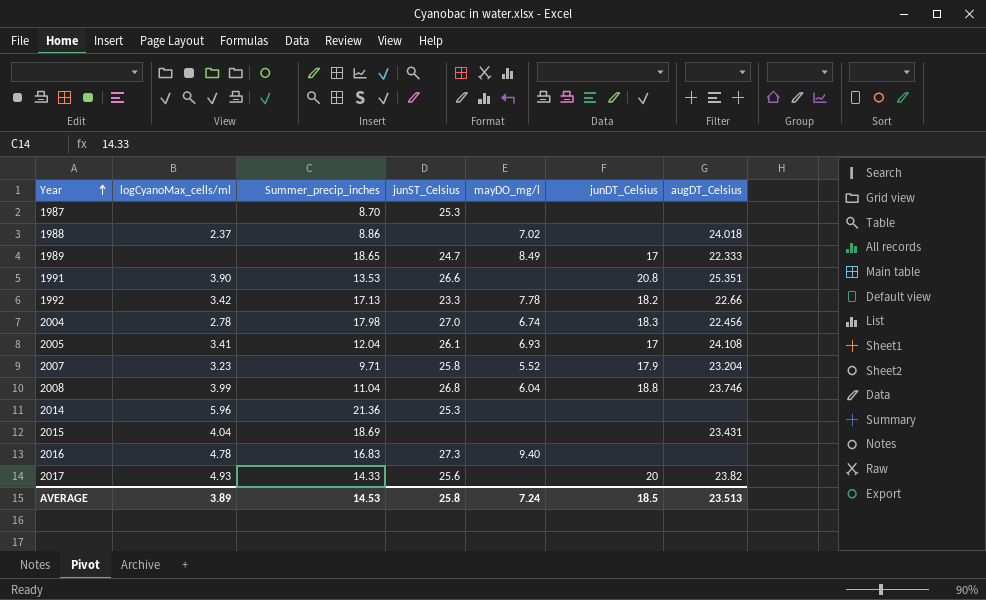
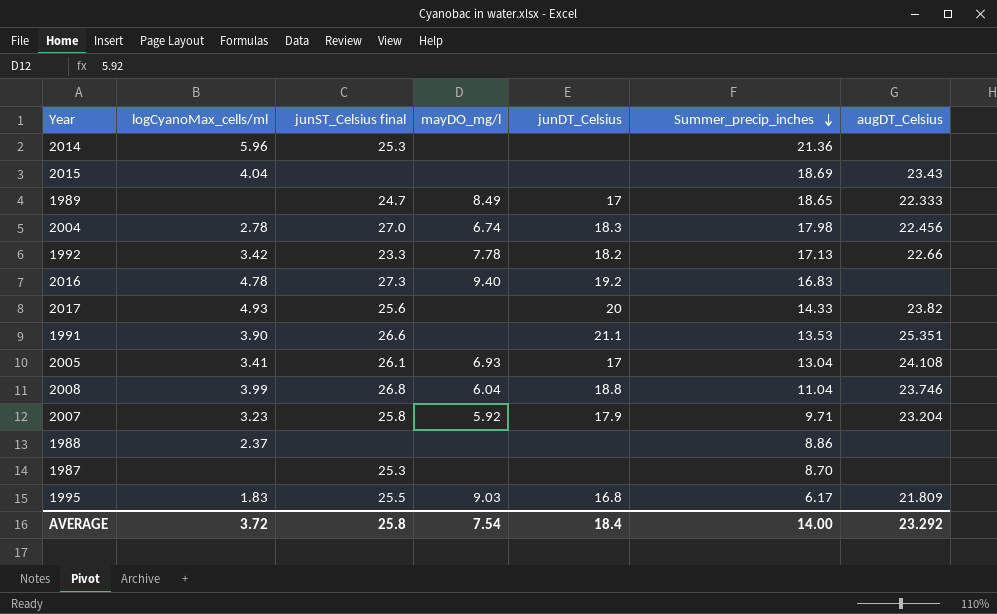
row order: Year ascending -> Summer_precip_inches descending
column name: junST_Celsius -> junST_Celsius final
column Summer_precip_inches | position: 3 -> 6
2015 | augDT_Celsius: 23.431 -> 23.43
2016 | junDT_Celsius: none -> 19.2
1991 | junDT_Celsius: 20.8 -> 21.1
2005 | Summer_precip_inches: 12.04 -> 13.04
2007 | mayDO_mg/l: 5.52 -> 5.92
1988 | mayDO_mg/l: 7.02 -> none
1988 | augDT_Celsius: 24.018 -> none
row 1995: none -> 1.83 | 25.5 | 9.03 | 16.8 | 6.17 | 21.809
AVERAGE | logCyanoMax_cells/ml: 3.89 -> 3.72
AVERAGE | mayDO_mg/l: 7.24 -> 7.54
AVERAGE | junDT_Celsius: 18.5 -> 18.4
AVERAGE | Summer_precip_inches: 14.53 -> 14.00
AVERAGE | augDT_Celsius: 23.513 -> 23.292

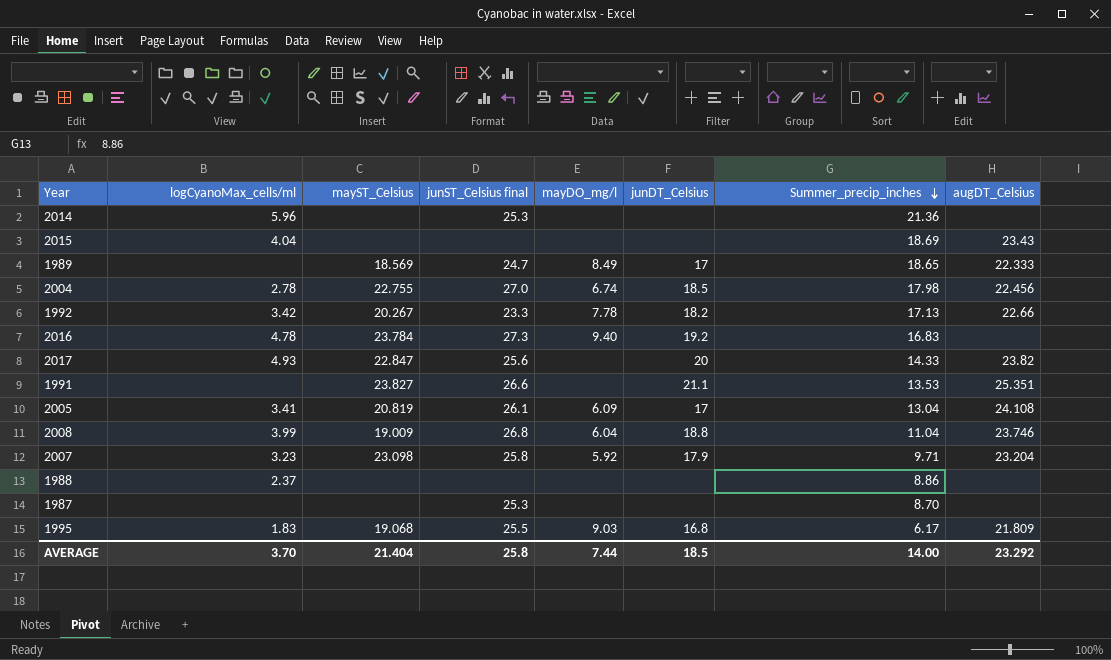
column mayST_Celsius | position: none -> 3
2004 | junDT_Celsius: 18.3 -> 18.5
1991 | logCyanoMax_cells/ml: 3.90 -> none
2005 | mayDO_mg/l: 6.93 -> 6.09
AVERAGE | logCyanoMax_cells/ml: 3.72 -> 3.70
AVERAGE | mayDO_mg/l: 7.54 -> 7.44
AVERAGE | junDT_Celsius: 18.4 -> 18.5

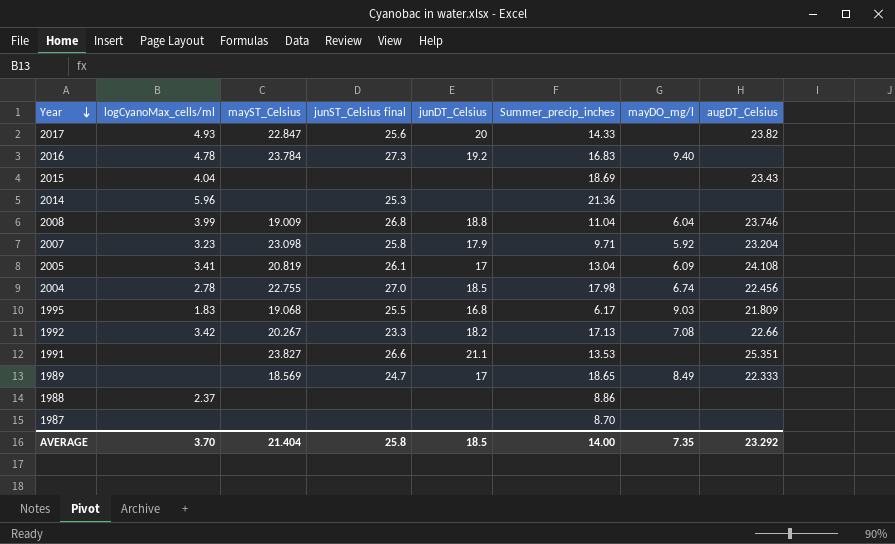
row order: Summer_precip_inches descending -> Year descending
column mayDO_mg/l | position: 5 -> 7
1992 | mayDO_mg/l: 7.78 -> 7.08
1987 | junST_Celsius final: 25.3 -> none
AVERAGE | mayDO_mg/l: 7.44 -> 7.35

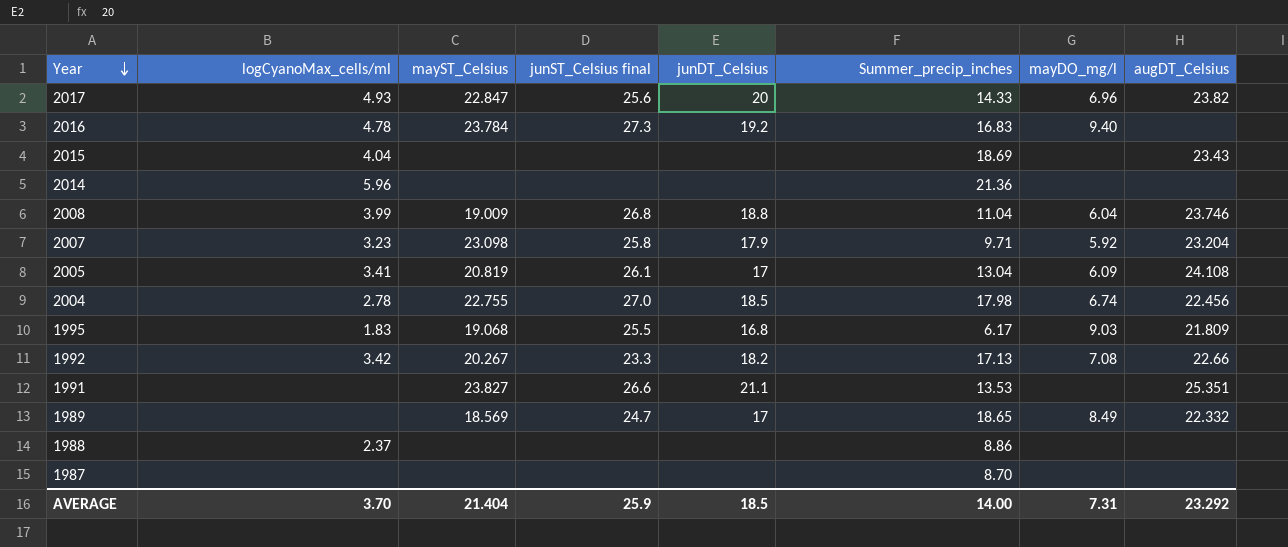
2017 | mayDO_mg/l: none -> 6.96
2014 | junST_Celsius final: 25.3 -> none
1989 | augDT_Celsius: 22.333 -> 22.332
AVERAGE | junST_Celsius final: 25.8 -> 25.9
AVERAGE | mayDO_mg/l: 7.35 -> 7.31

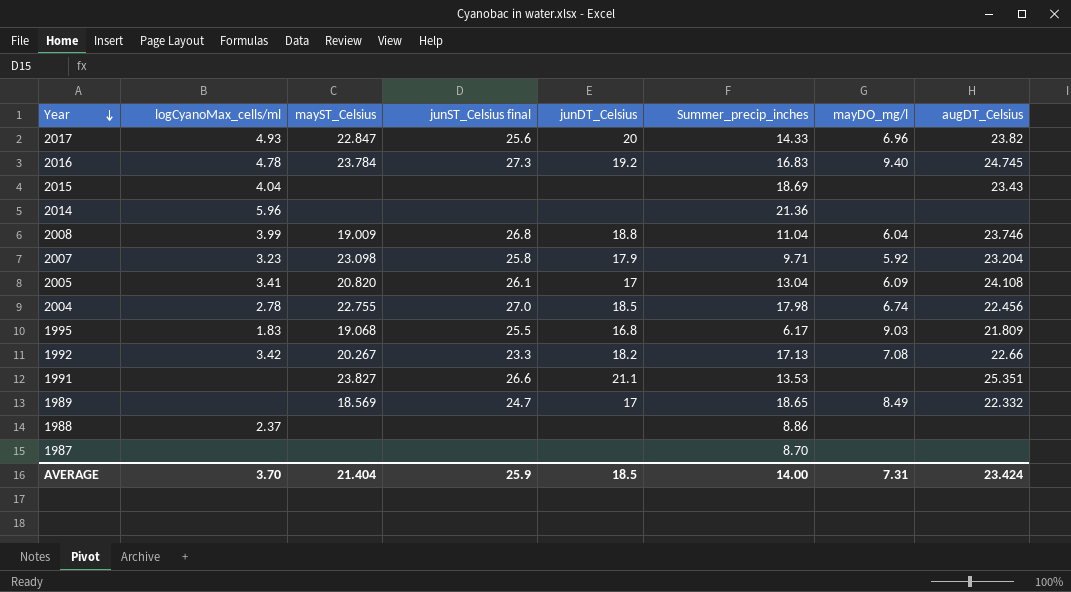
2016 | augDT_Celsius: none -> 24.745
2005 | mayST_Celsius: 20.819 -> 20.820
AVERAGE | augDT_Celsius: 23.292 -> 23.424

